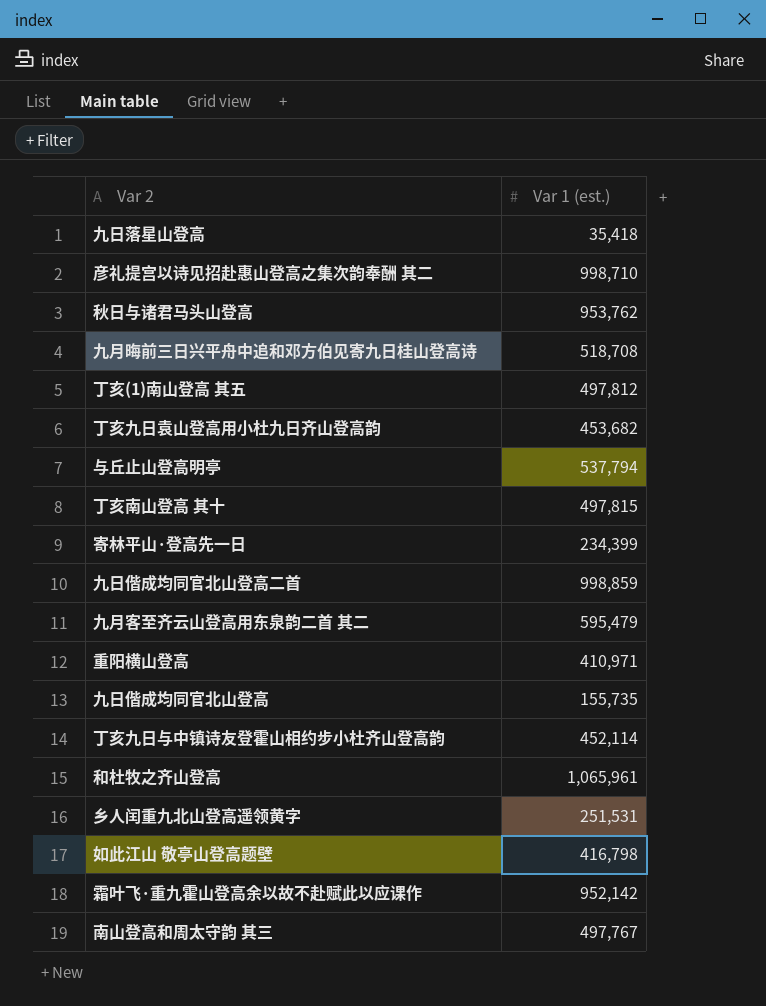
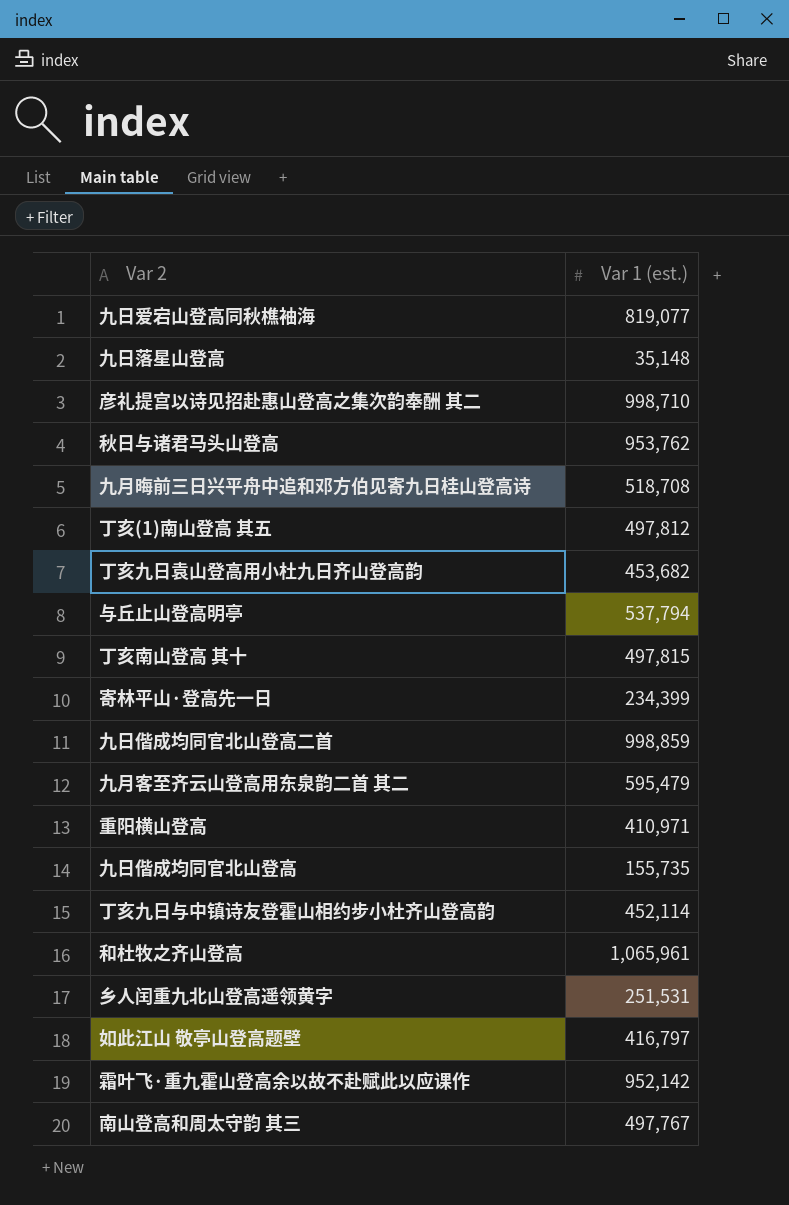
row 九日爱宕山登高同秋樵袖海: none -> 819,077
九日落星山登高 | Var 1 (est.): 35,418 -> 35,148
如此江山 敬亭山登高题壁 | Var 1 (est.): 416,798 -> 416,797

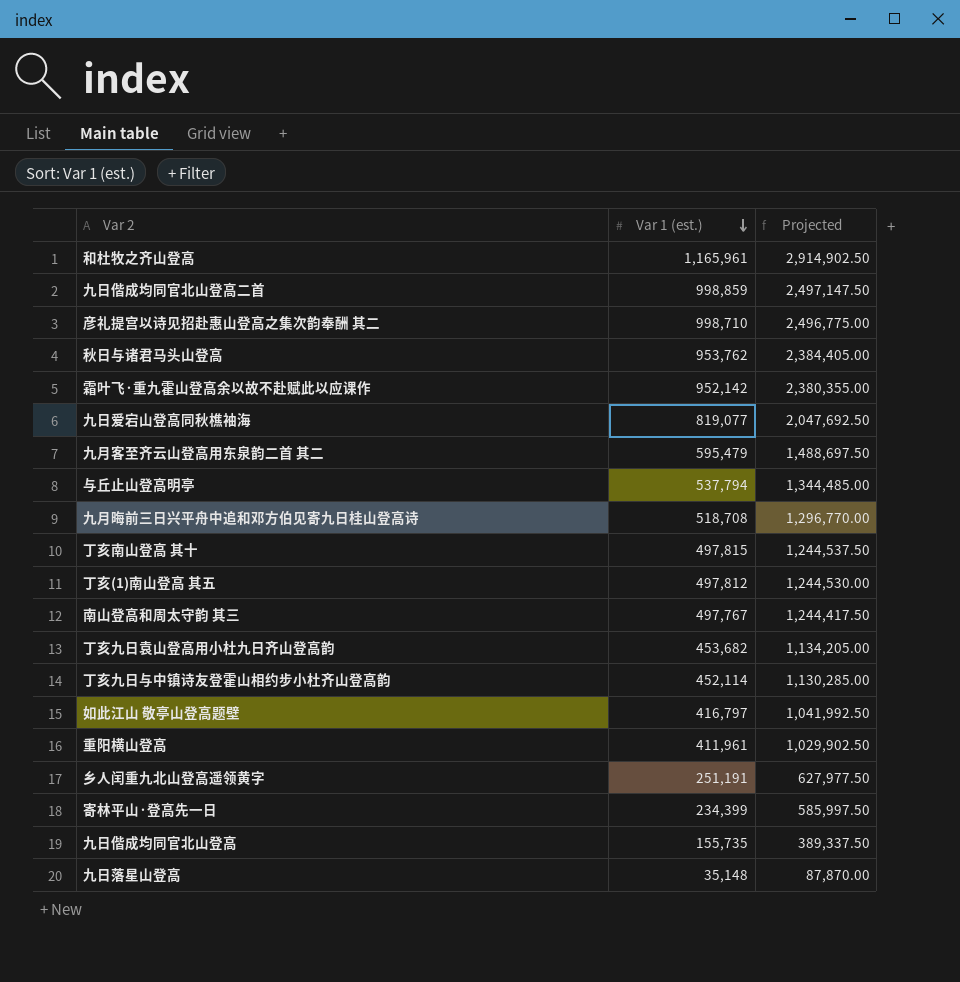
row order: none -> Var 1 (est.) descending
column Projected | formula: none -> [Var 1 (est.)] * 2.5
和杜牧之齐山登高 | Var 1 (est.): 1,065,961 -> 1,165,961
重阳横山登高 | Var 1 (est.): 410,971 -> 411,961
乡人闰重九北山登高遥领黄字 | Var 1 (est.): 251,531 -> 251,191

